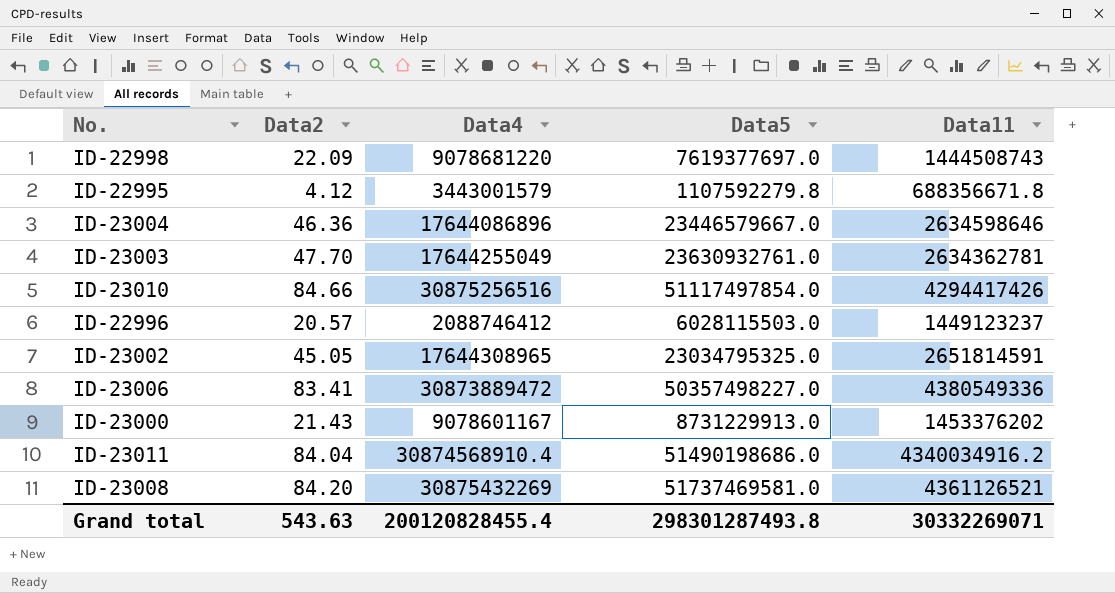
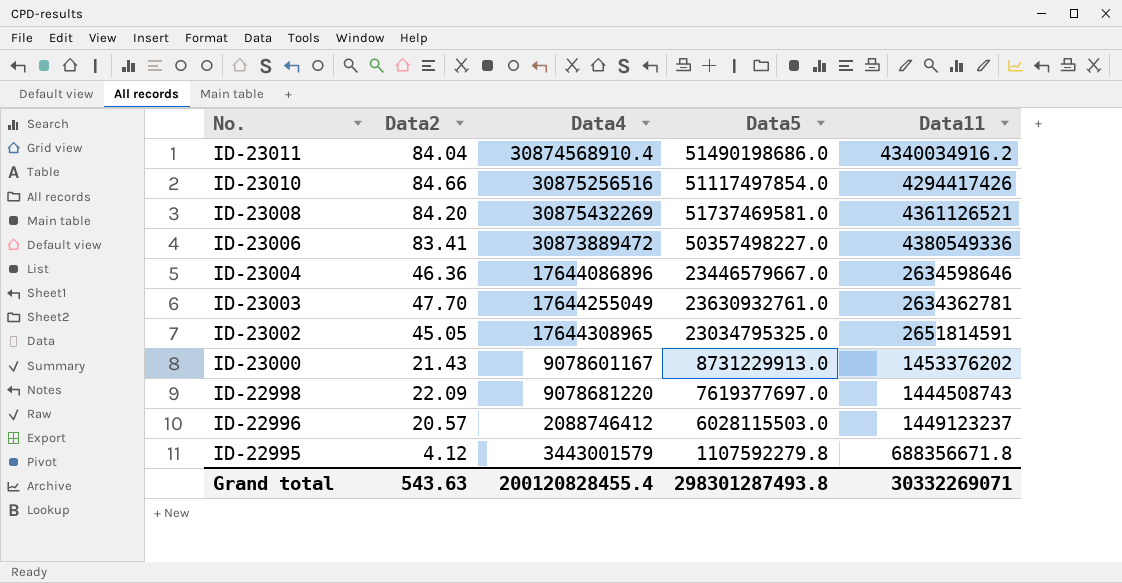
row order: none -> No. descending

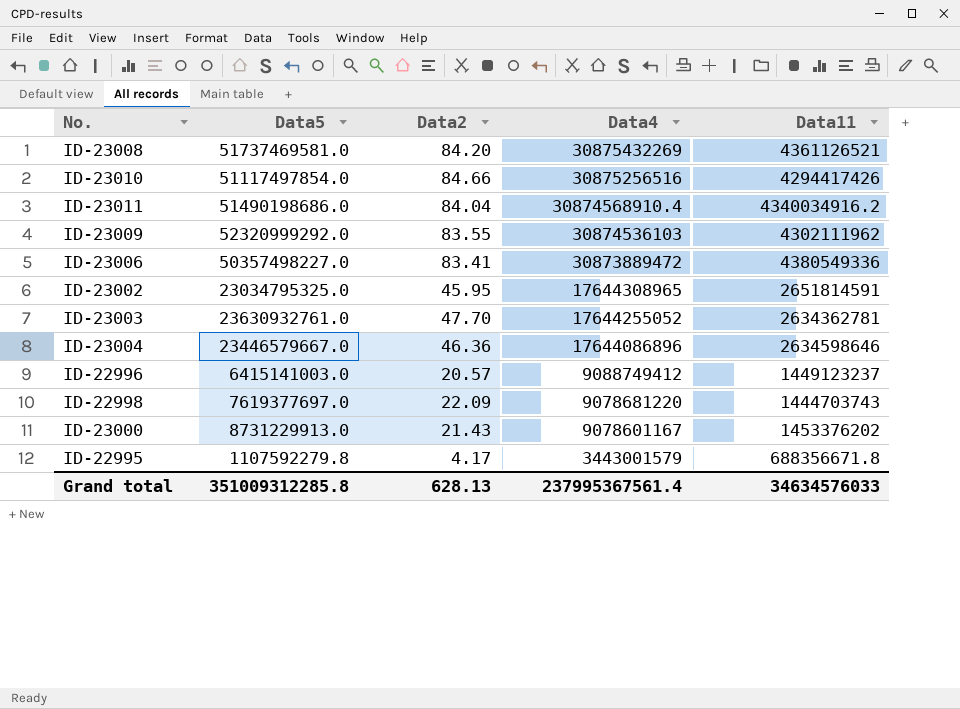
row order: No. descending -> Data4 descending
column Data5 | position: 4 -> 2
row ID-23009: none -> 52320999292.0 | 83.55 | 30874536103 | 4302111962
ID-23002 | Data2: 45.05 -> 45.95
ID-23003 | Data4: 17644255049 -> 17644255052
ID-22996 | Data5: 6028115503.0 -> 6415141003.0
ID-22996 | Data4: 2088746412 -> 9088749412
ID-22998 | Data11: 1444508743 -> 1444703743
ID-22995 | Data2: 4.12 -> 4.17
Grand total | Data5: 298301287493.8 -> 351009312285.8
Grand total | Data2: 543.63 -> 628.13
Grand total | Data4: 200120828455.4 -> 237995367561.4
Grand total | Data11: 30332269071 -> 34634576033

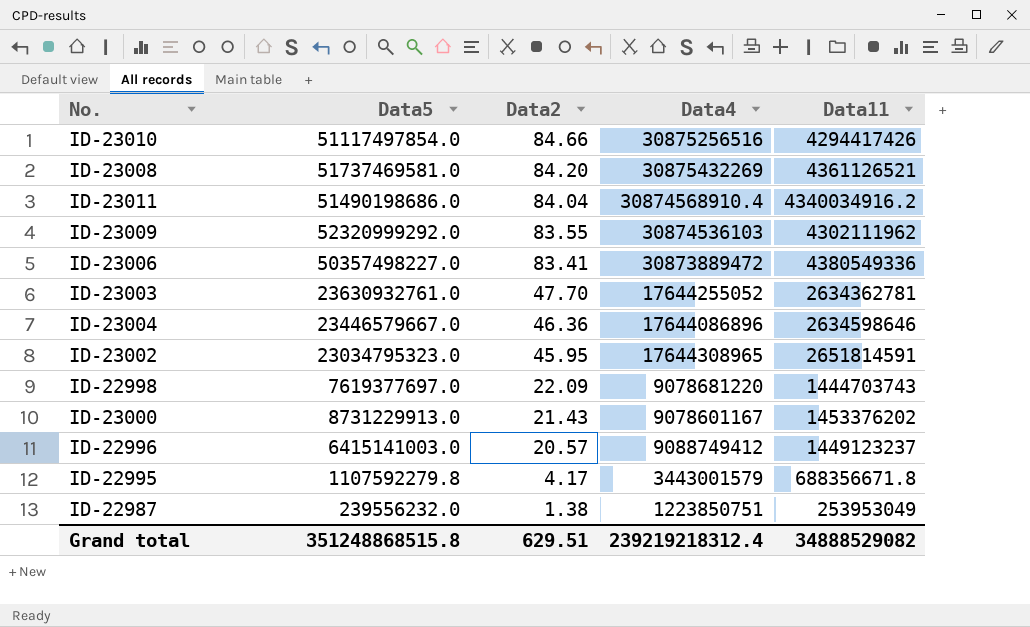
row order: Data4 descending -> Data2 descending
ID-23002 | Data5: 23034795325.0 -> 23034795323.0
row ID-22987: none -> 239556232.0 | 1.38 | 1223850751 | 253953049
Grand total | Data5: 351009312285.8 -> 351248868515.8
Grand total | Data2: 628.13 -> 629.51
Grand total | Data4: 237995367561.4 -> 239219218312.4
Grand total | Data11: 34634576033 -> 34888529082

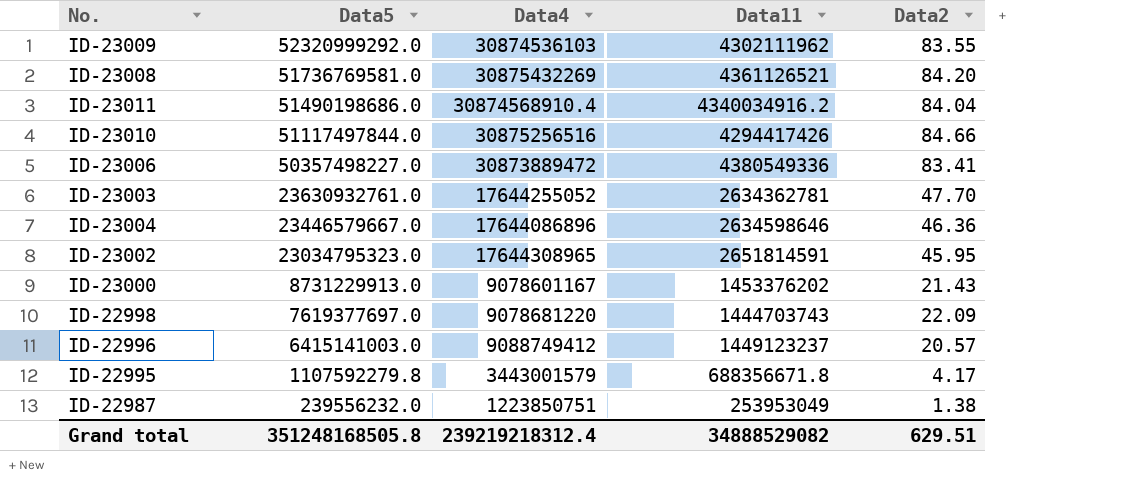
row order: Data2 descending -> Data5 descending
column Data2 | position: 3 -> 5
ID-23008 | Data5: 51737469581.0 -> 51736769581.0
ID-23010 | Data5: 51117497854.0 -> 51117497844.0
Grand total | Data5: 351248868515.8 -> 351248168505.8

